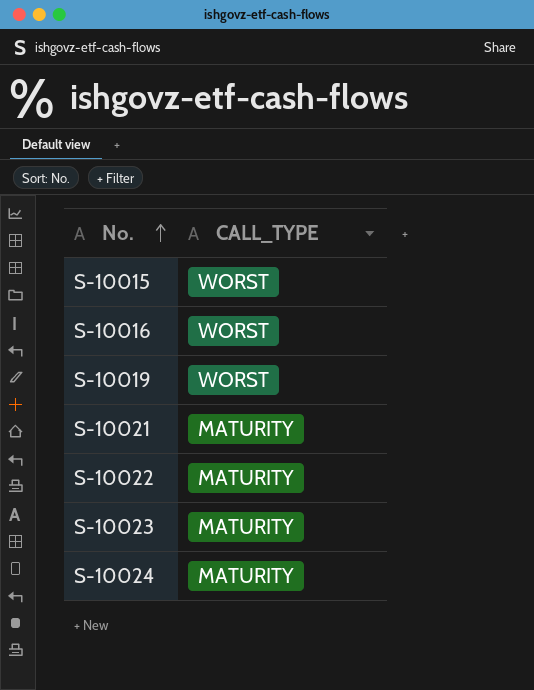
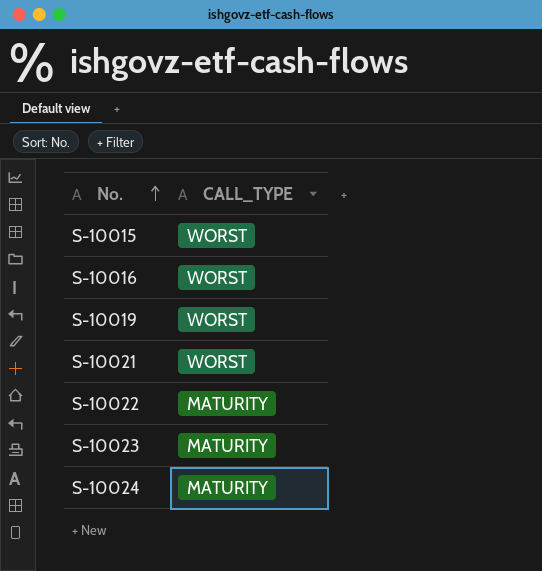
S-10021 | CALL_TYPE: MATURITY -> WORST

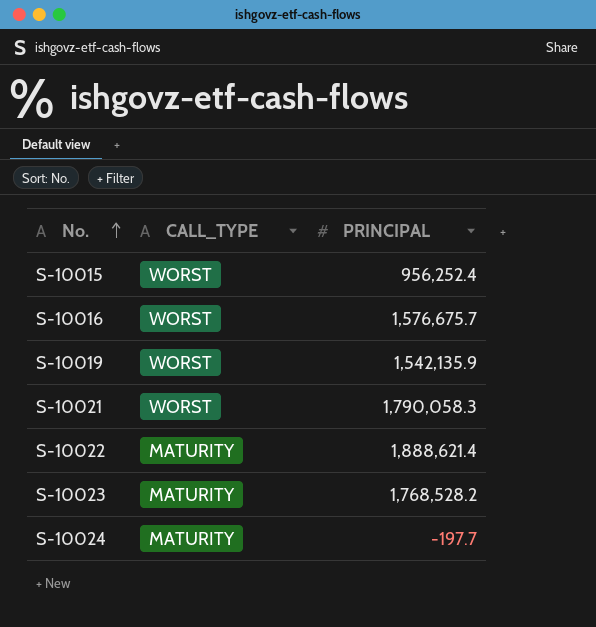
column PRINCIPAL | position: none -> 3

